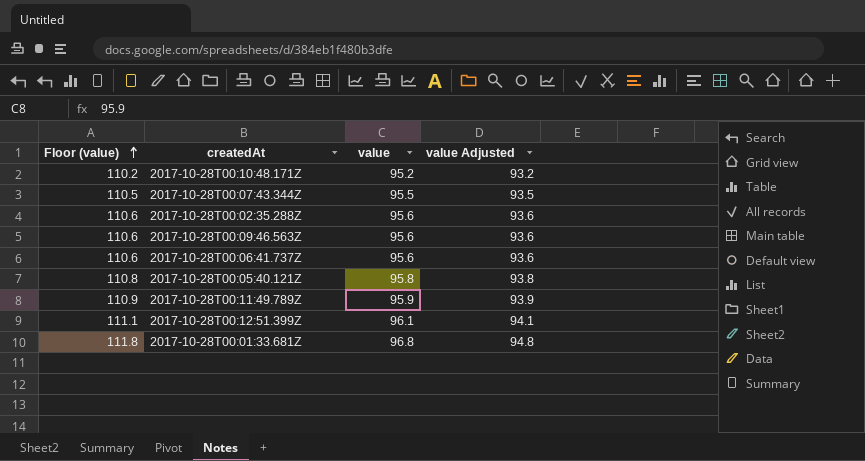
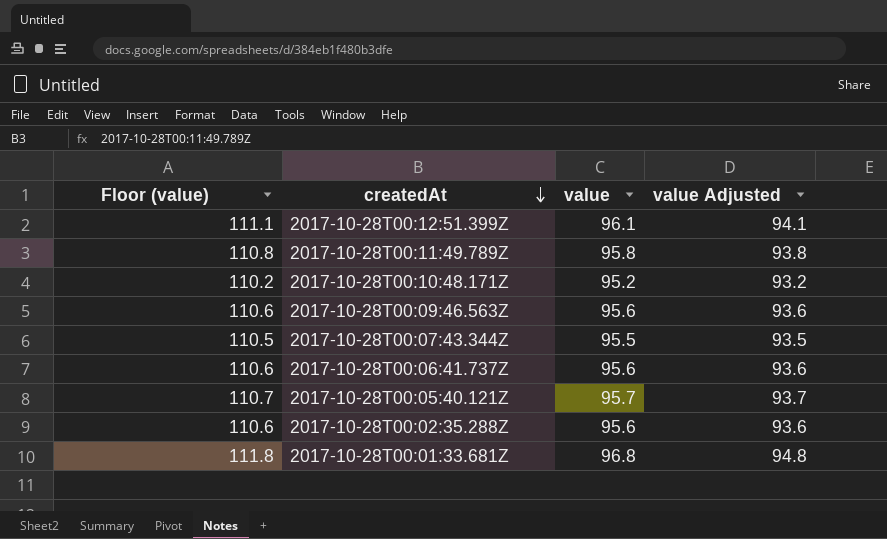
row order: Floor (value) ascending -> createdAt descending
2017-10-28T00:11:49.789Z | Floor (value): 110.9 -> 110.8
2017-10-28T00:11:49.789Z | value: 95.9 -> 95.8
2017-10-28T00:11:49.789Z | value Adjusted: 93.9 -> 93.8
2017-10-28T00:05:40.121Z | Floor (value): 110.8 -> 110.7
2017-10-28T00:05:40.121Z | value: 95.8 -> 95.7
2017-10-28T00:05:40.121Z | value Adjusted: 93.8 -> 93.7

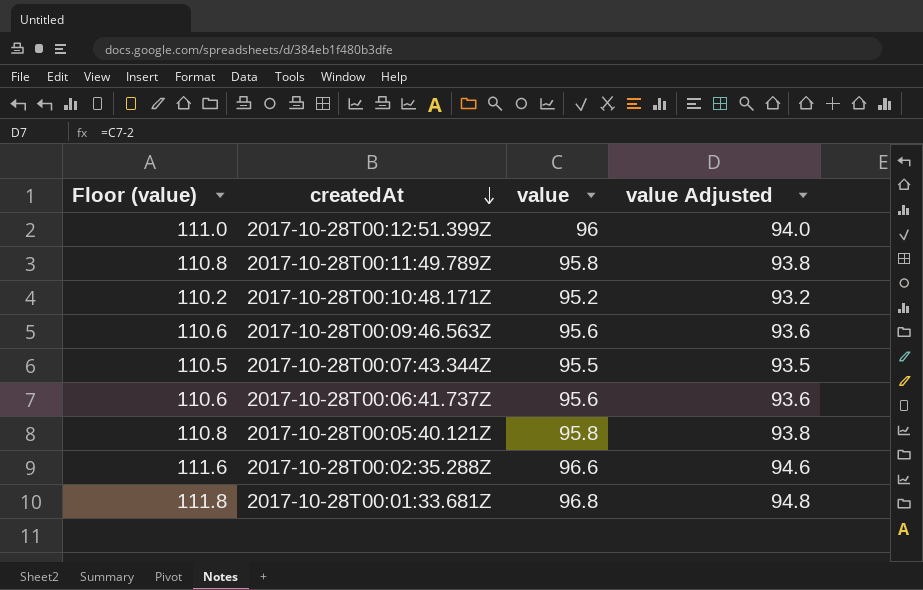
2017-10-28T00:12:51.399Z | Floor (value): 111.1 -> 111.0
2017-10-28T00:12:51.399Z | value: 96.1 -> 96
2017-10-28T00:12:51.399Z | value Adjusted: 94.1 -> 94.0
2017-10-28T00:05:40.121Z | Floor (value): 110.7 -> 110.8
2017-10-28T00:05:40.121Z | value: 95.7 -> 95.8
2017-10-28T00:05:40.121Z | value Adjusted: 93.7 -> 93.8
2017-10-28T00:02:35.288Z | Floor (value): 110.6 -> 111.6
2017-10-28T00:02:35.288Z | value: 95.6 -> 96.6
2017-10-28T00:02:35.288Z | value Adjusted: 93.6 -> 94.6

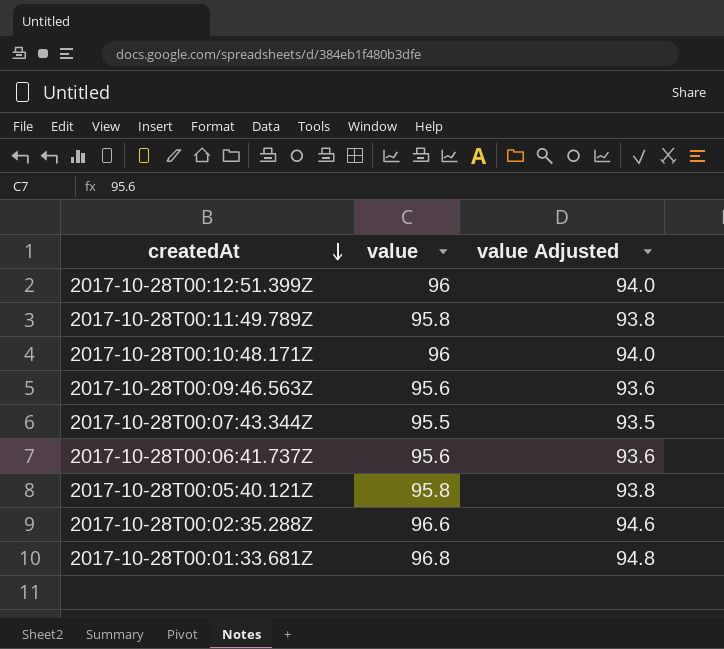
column Floor (value) | formula: [value] + 15 -> none
2017-10-28T00:10:48.171Z | value: 95.2 -> 96
2017-10-28T00:10:48.171Z | value Adjusted: 93.2 -> 94.0

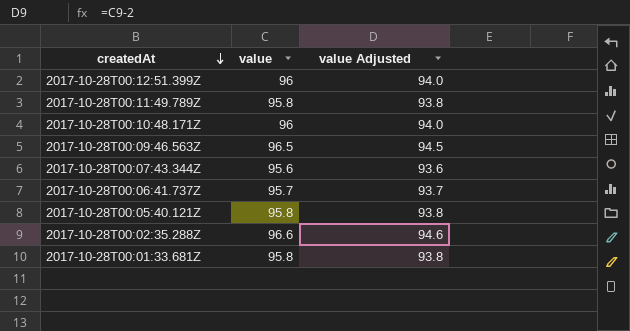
2017-10-28T00:09:46.563Z | value: 95.6 -> 96.5
2017-10-28T00:09:46.563Z | value Adjusted: 93.6 -> 94.5
2017-10-28T00:07:43.344Z | value: 95.5 -> 95.6
2017-10-28T00:07:43.344Z | value Adjusted: 93.5 -> 93.6
2017-10-28T00:06:41.737Z | value: 95.6 -> 95.7
2017-10-28T00:06:41.737Z | value Adjusted: 93.6 -> 93.7
2017-10-28T00:01:33.681Z | value: 96.8 -> 95.8
2017-10-28T00:01:33.681Z | value Adjusted: 94.8 -> 93.8

